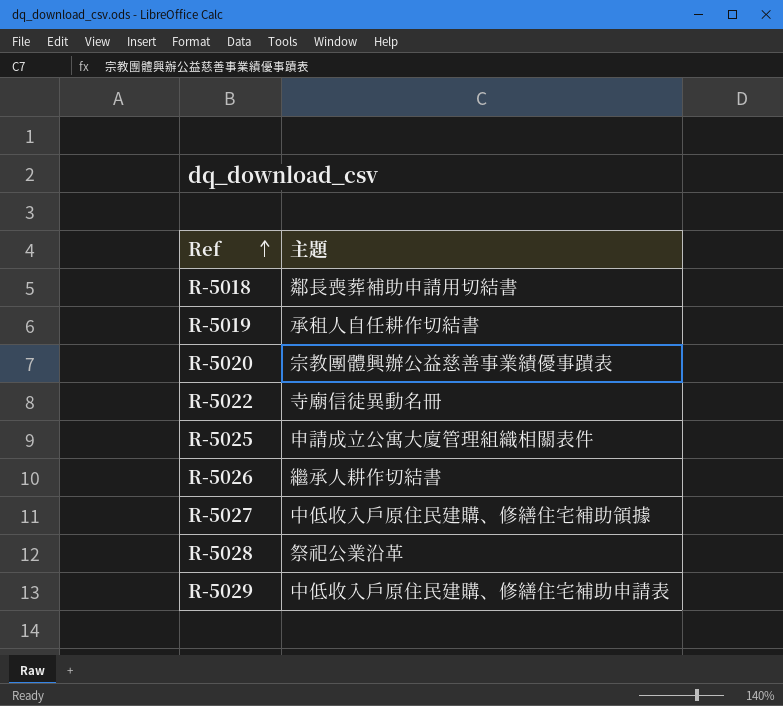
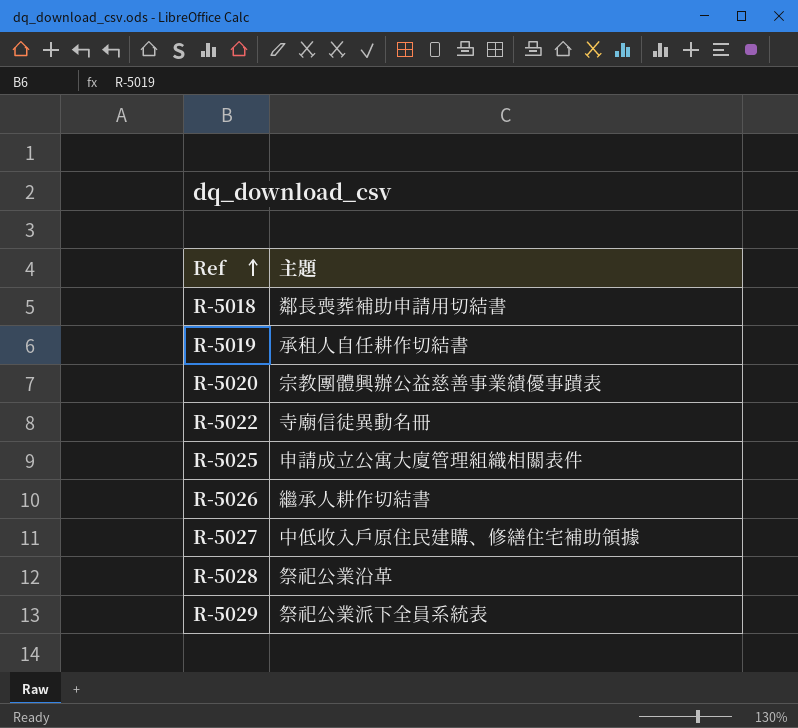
R-5029 | 主題: 中低收入戶原住民建購、修繕住宅補助申請表 -> 祭祀公業派下全員系統表

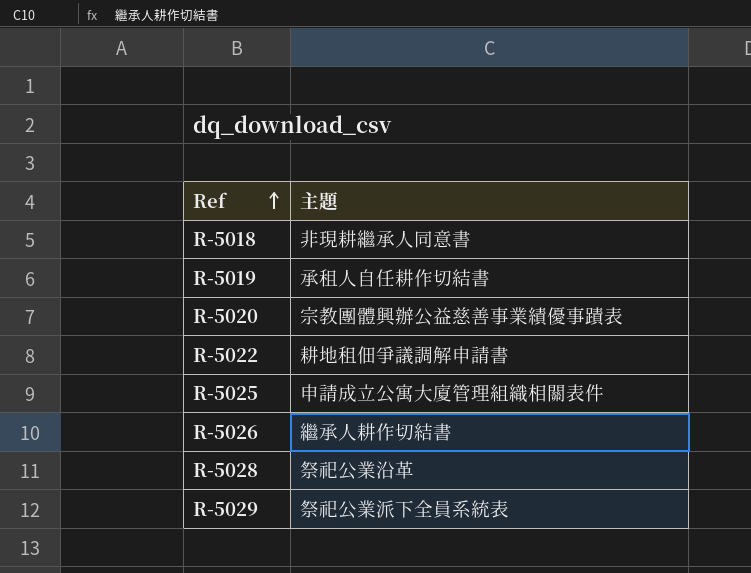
row R-5027: 中低收入戶原住民建購、修繕住宅補助領據 -> none
R-5018 | 主題: 鄰長喪葬補助申請用切結書 -> 非現耕繼承人同意書
R-5022 | 主題: 寺廟信徒異動名冊 -> 耕地租佃爭議調解申請書

